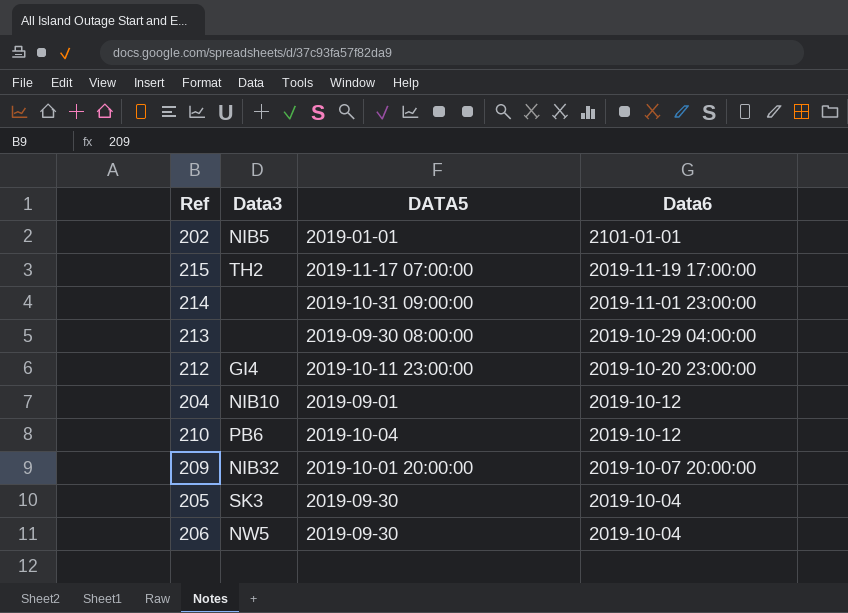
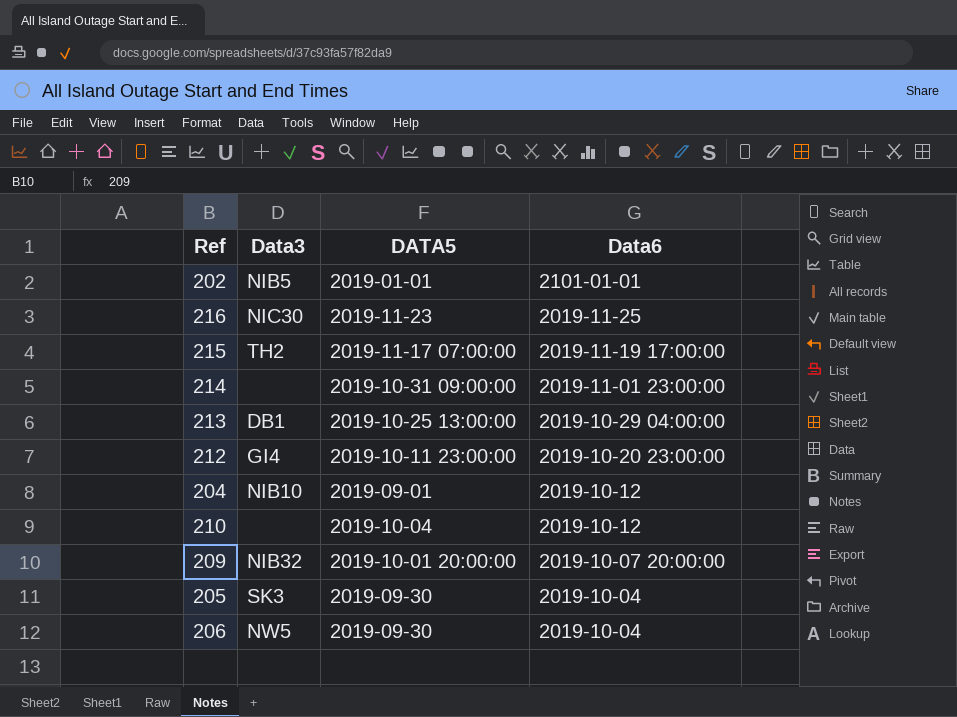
row 216: none -> NIC30 | 2019-11-23 | 2019-11-25
213 | Data3: none -> DB1
213 | DATA5: 2019-09-30 08:00:00 -> 2019-10-25 13:00:00
210 | Data3: PB6 -> none

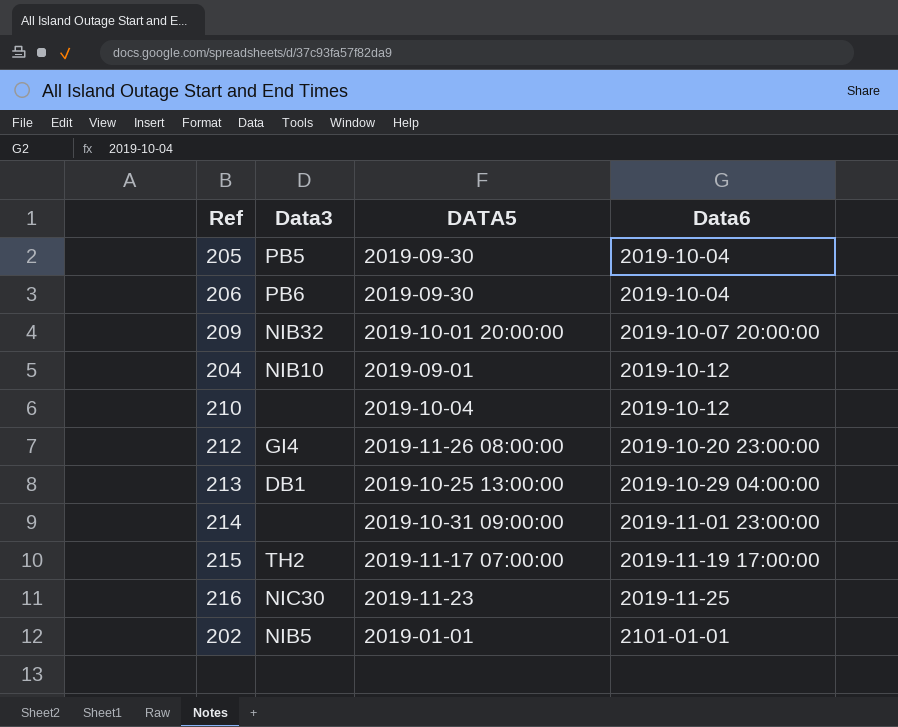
row order: Data6 descending -> Data6 ascending
205 | Data3: SK3 -> PB5
206 | Data3: NW5 -> PB6
212 | DATA5: 2019-10-11 23:00:00 -> 2019-11-26 08:00:00

